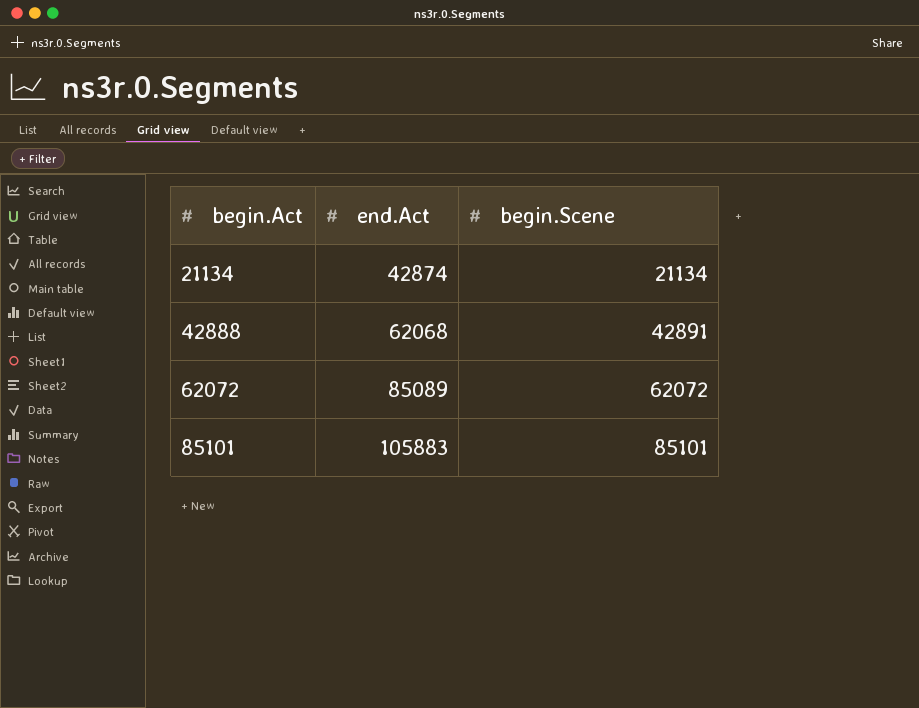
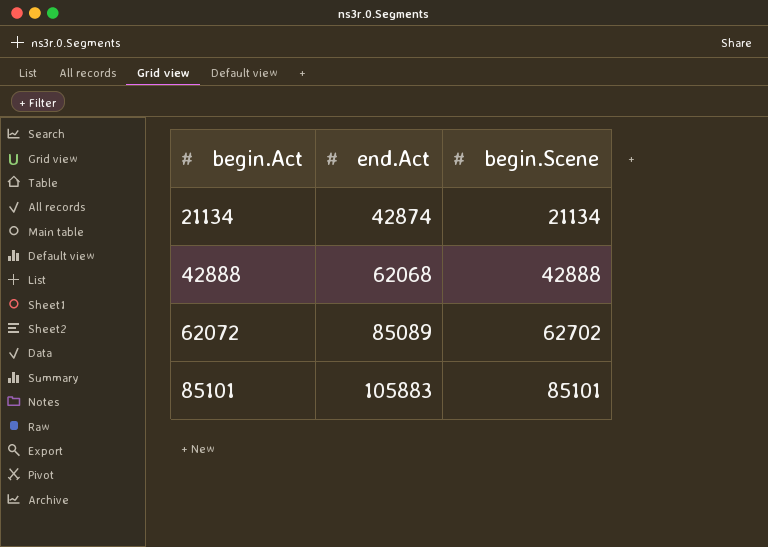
42888 | begin.Scene: 42891 -> 42888
62072 | begin.Scene: 62072 -> 62702

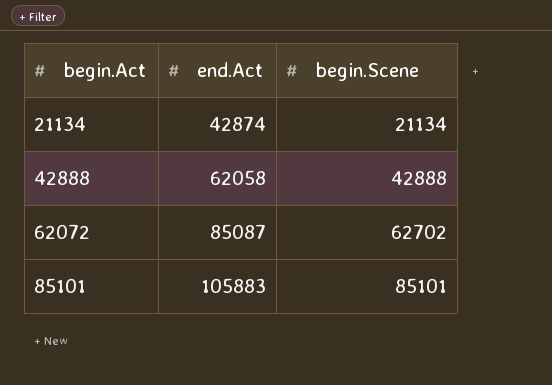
42888 | end.Act: 62068 -> 62058
62072 | end.Act: 85089 -> 85087

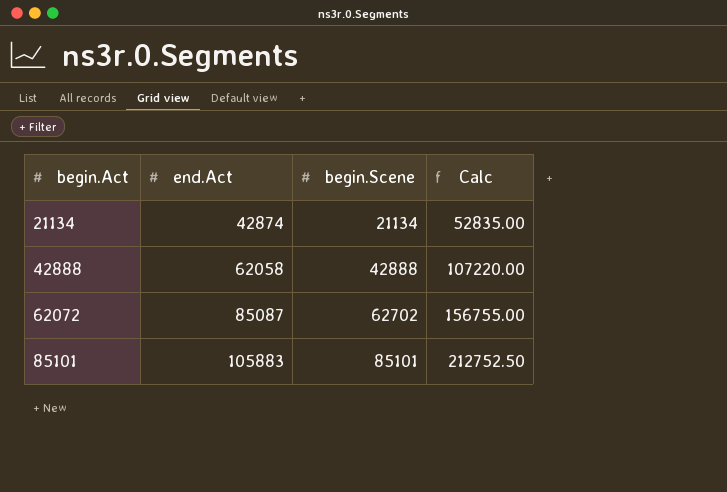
column Calc | formula: none -> [begin.Scene] * 2.5

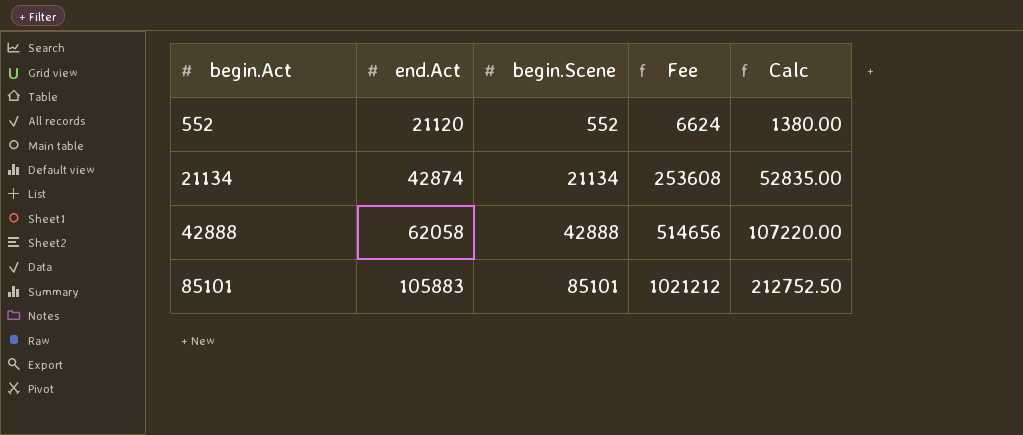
column Fee | formula: none -> [begin.Scene] * 12
row 62072: 85087 | 62702 | 156755.00 -> none
row 552: none -> 21120 | 552 | 6624 | 1380.00

